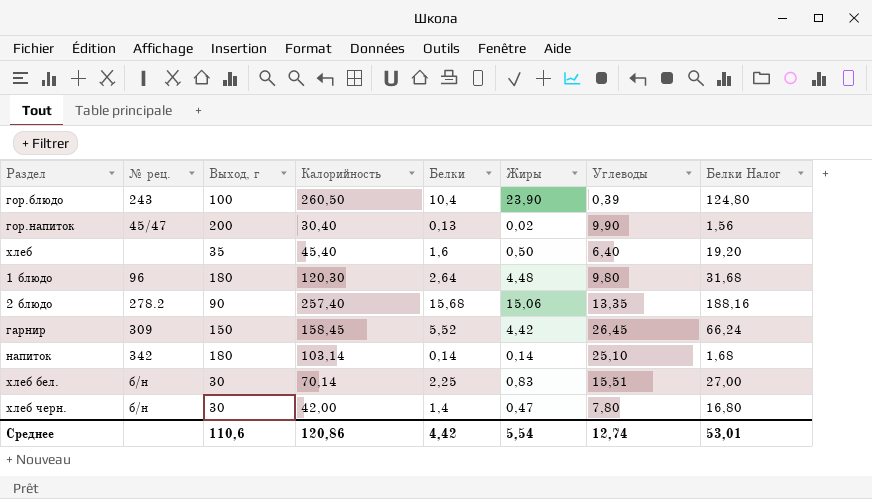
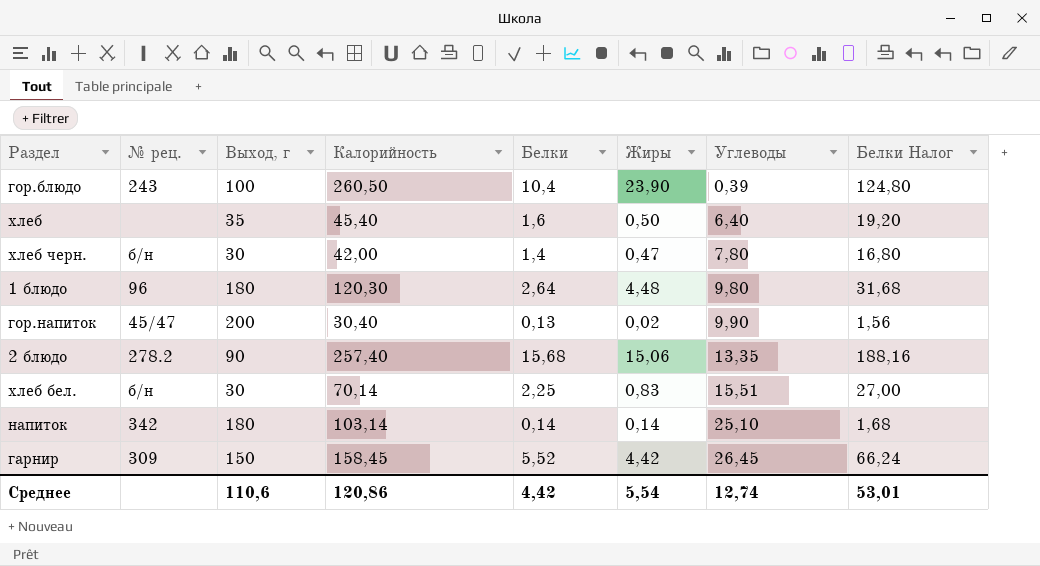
row order: none -> Углеводы ascending

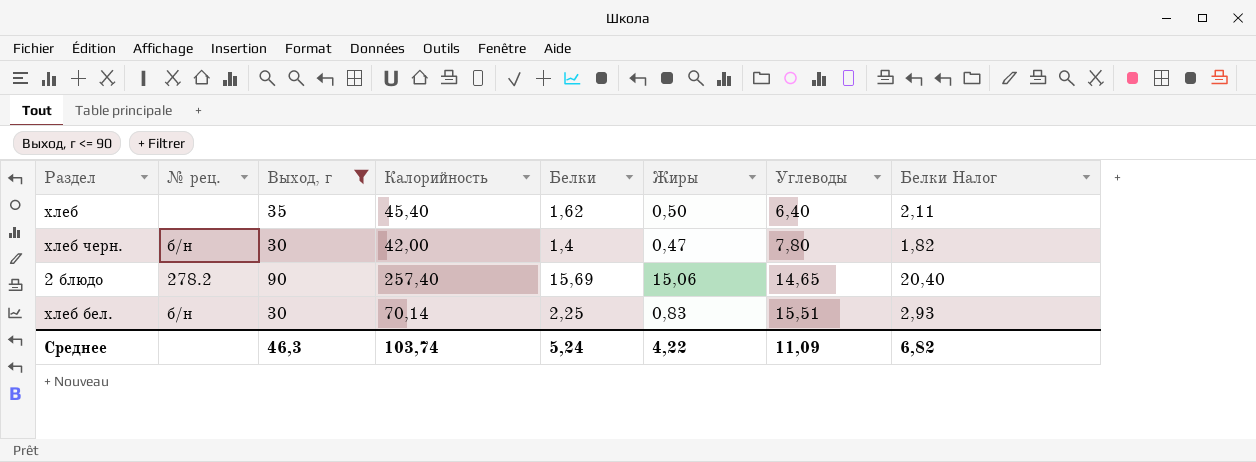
filter: none -> Выход, г <= 90
column Белки Налог | formula: [Белки] * 12 -> [Белки] * 1,3
хлеб | Белки: 1,6 -> 1,62
2 блюдо | Белки: 15,68 -> 15,69
2 блюдо | Углеводы: 13,35 -> 14,65
Среднее | Выход, г: 110,6 -> 46,3
Среднее | Калорийность: 120,86 -> 103,74
Среднее | Белки: 4,42 -> 5,24
Среднее | Жиры: 5,54 -> 4,22
Среднее | Углеводы: 12,74 -> 11,09
Среднее | Белки Налог: 53,01 -> 6,82

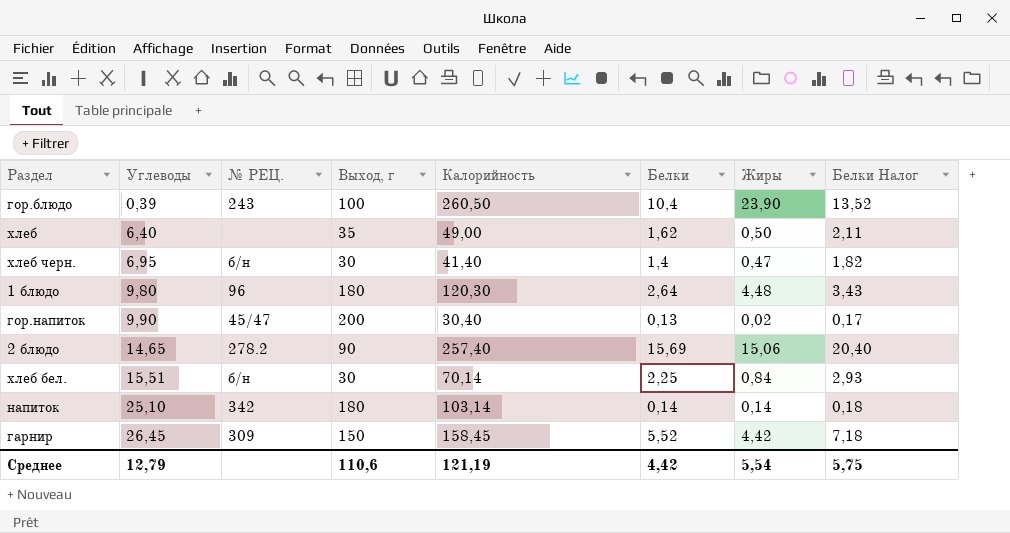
filter: Выход, г <= 90 -> none
column Углеводы | position: 7 -> 2
column name: № рец. -> № РЕЦ.
хлеб | Калорийность: 45,40 -> 49,00
хлеб черн. | Углеводы: 7,80 -> 6,95
хлеб черн. | Калорийность: 42,00 -> 41,40
хлеб бел. | Жиры: 0,83 -> 0,84
Среднее | Углеводы: 11,09 -> 12,79
Среднее | Выход, г: 46,3 -> 110,6
Среднее | Калорийность: 103,74 -> 121,19
Среднее | Белки: 5,24 -> 4,42
Среднее | Жиры: 4,22 -> 5,54
Среднее | Белки Налог: 6,82 -> 5,75

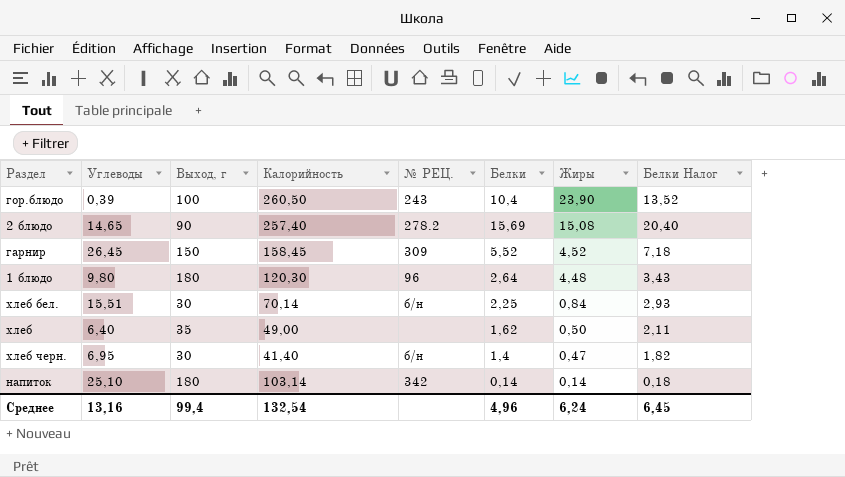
row order: Углеводы ascending -> Жиры descending
column № РЕЦ. | position: 3 -> 5
row гор.напиток: 9,90 | 45/47 | 200 | 30,40 | 0,13 | 0,02 | 0,17 -> none
2 блюдо | Жиры: 15,06 -> 15,08
гарнир | Жиры: 4,42 -> 4,52
Среднее | Углеводы: 12,79 -> 13,16
Среднее | Выход, г: 110,6 -> 99,4
Среднее | Калорийность: 121,19 -> 132,54
Среднее | Белки: 4,42 -> 4,96
Среднее | Жиры: 5,54 -> 6,24
Среднее | Белки Налог: 5,75 -> 6,45

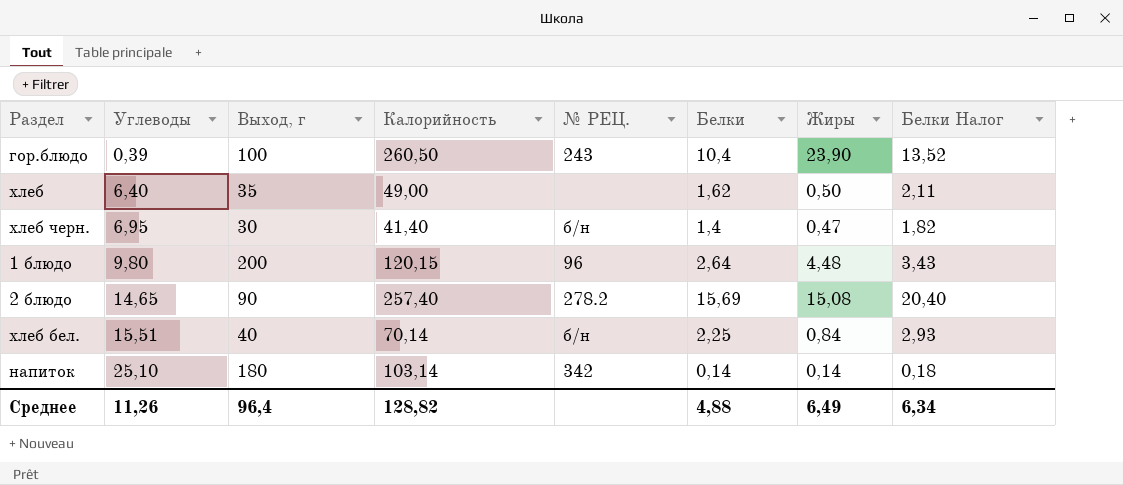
row order: Жиры descending -> Углеводы ascending
row гарнир: 26,45 | 150 | 158,45 | 309 | 5,52 | 4,52 | 7,18 -> none
1 блюдо | Выход, г: 180 -> 200
1 блюдо | Калорийность: 120,30 -> 120,15
хлеб бел. | Выход, г: 30 -> 40
Среднее | Углеводы: 13,16 -> 11,26
Среднее | Выход, г: 99,4 -> 96,4
Среднее | Калорийность: 132,54 -> 128,82
Среднее | Белки: 4,96 -> 4,88
Среднее | Жиры: 6,24 -> 6,49
Среднее | Белки Налог: 6,45 -> 6,34

